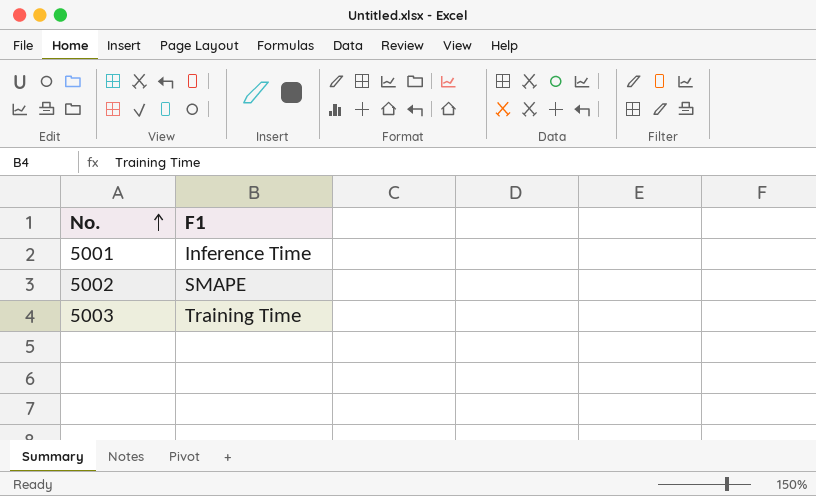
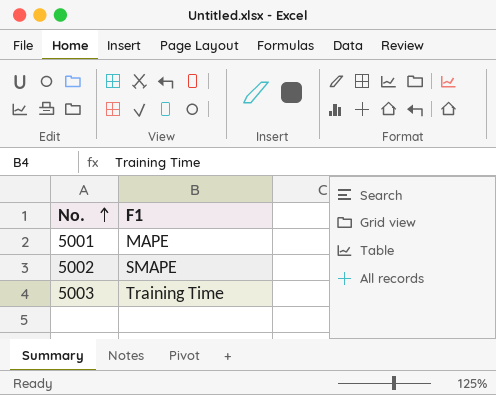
5001 | F1: Inference Time -> MAPE

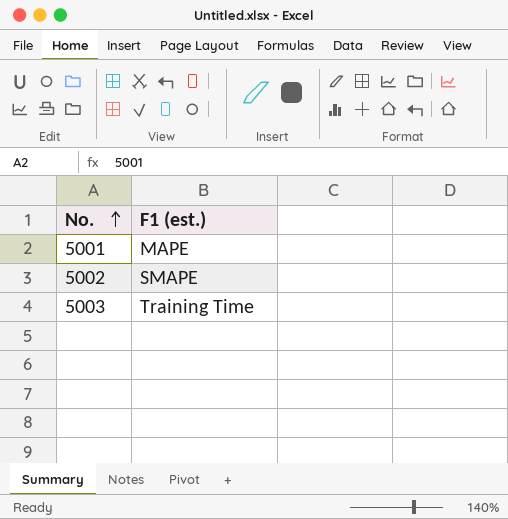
column name: F1 -> F1 (est.)

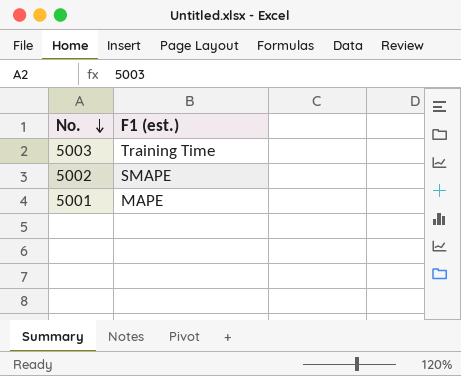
row order: No. ascending -> No. descending

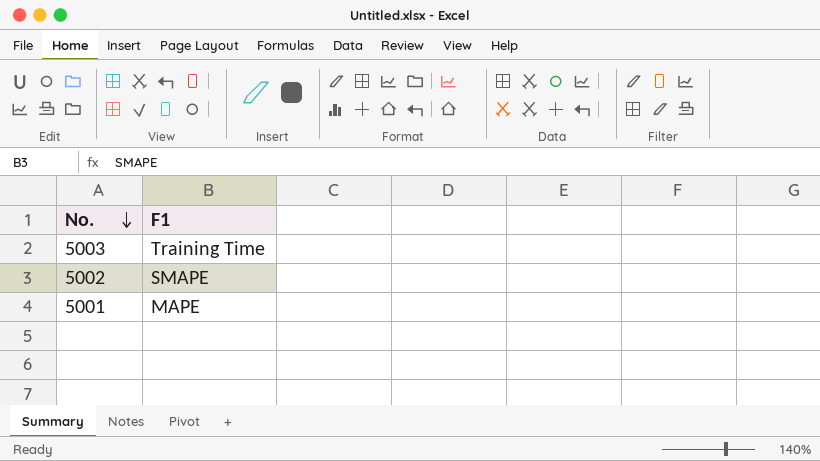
column name: F1 (est.) -> F1

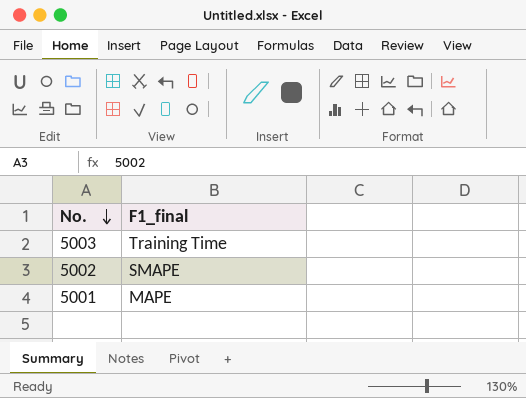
column name: F1 -> F1_final

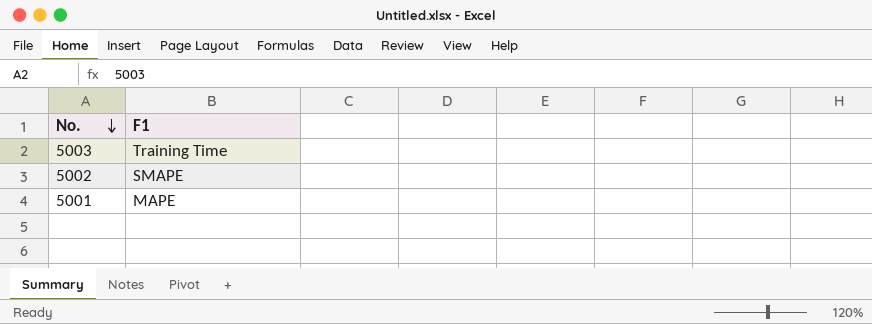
column name: F1_final -> F1

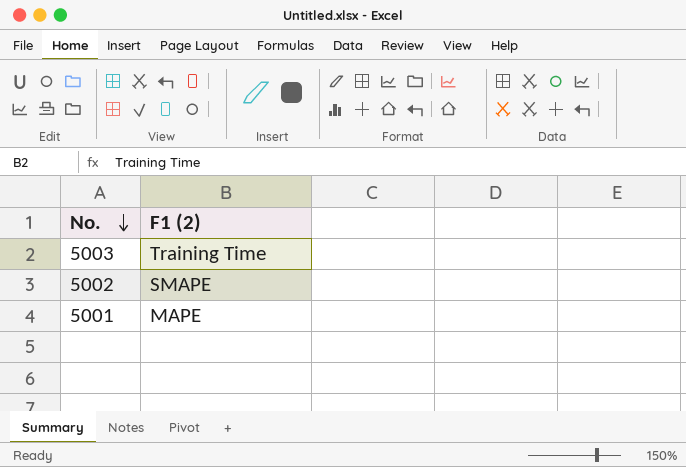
column name: F1 -> F1 (2)

